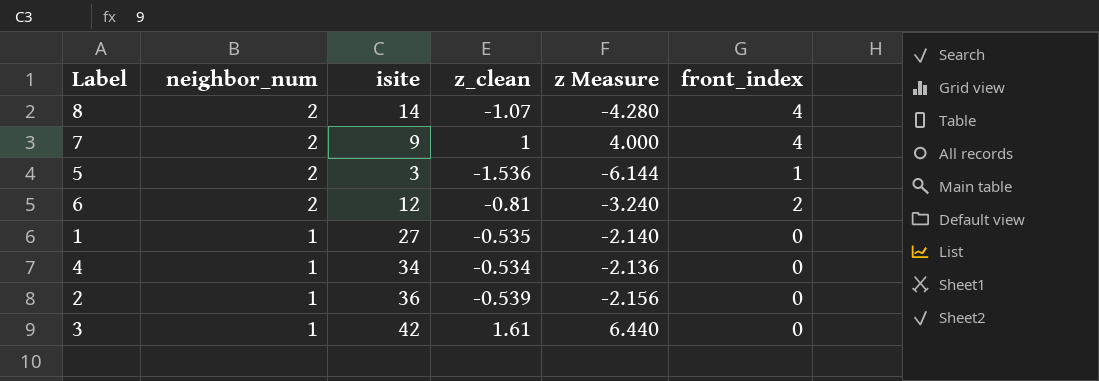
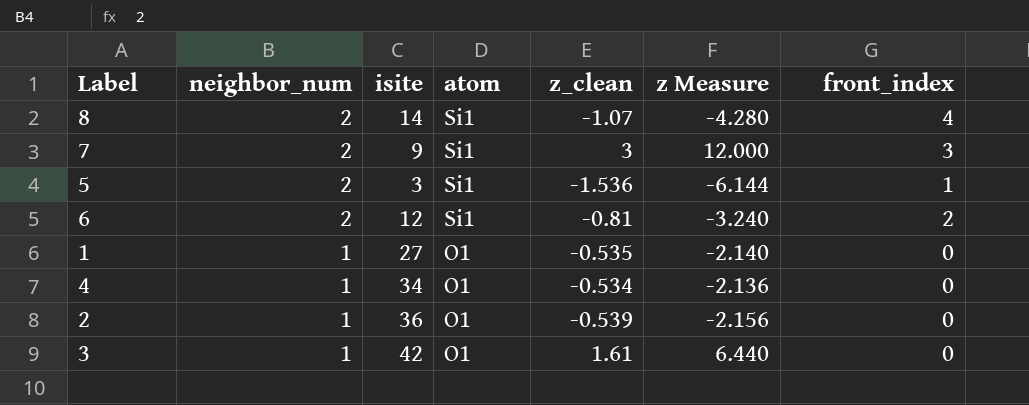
column atom | position: none -> 4
7 | z_clean: 1 -> 3
7 | z Measure: 4.000 -> 12.000
7 | front_index: 4 -> 3

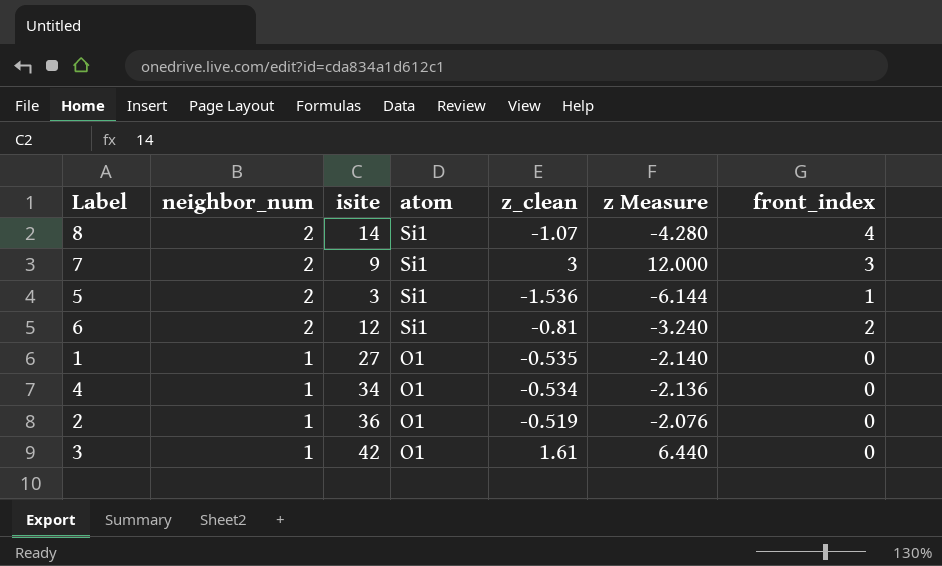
2 | z_clean: -0.539 -> -0.519
2 | z Measure: -2.156 -> -2.076

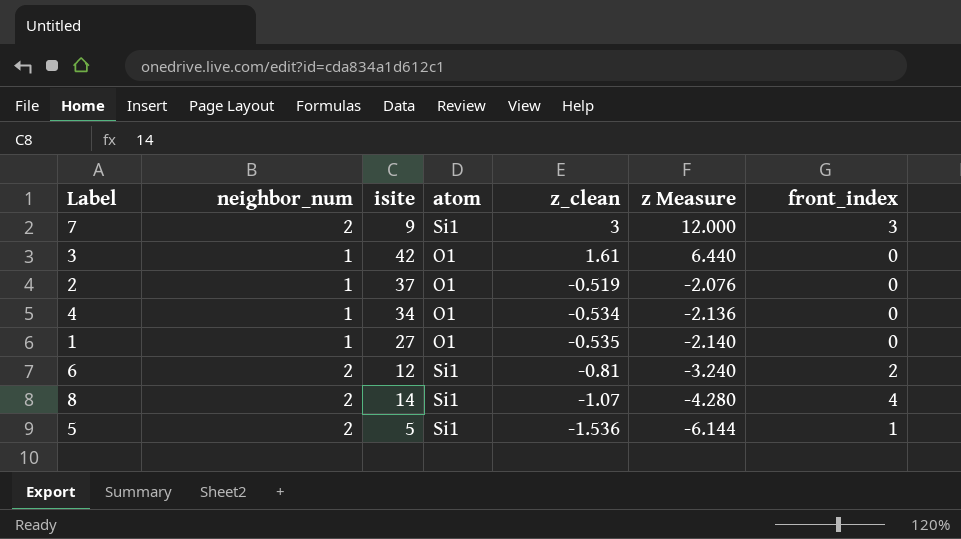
row order: neighbor_num descending -> z_clean descending
2 | isite: 36 -> 37
5 | isite: 3 -> 5

